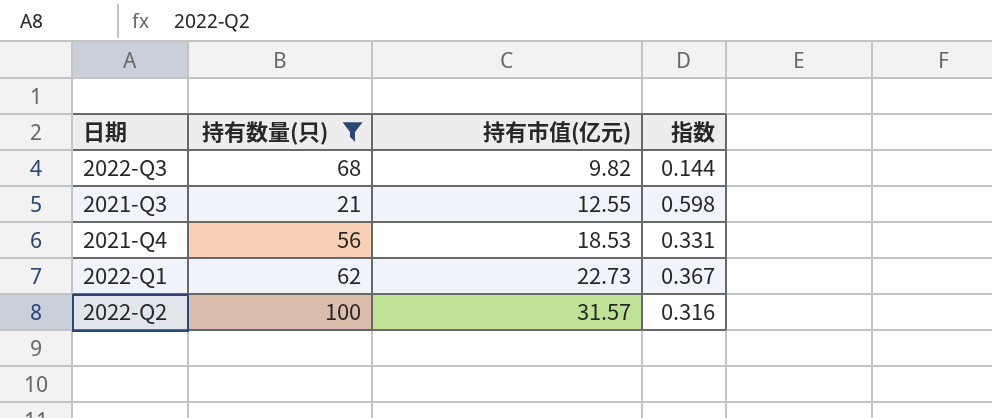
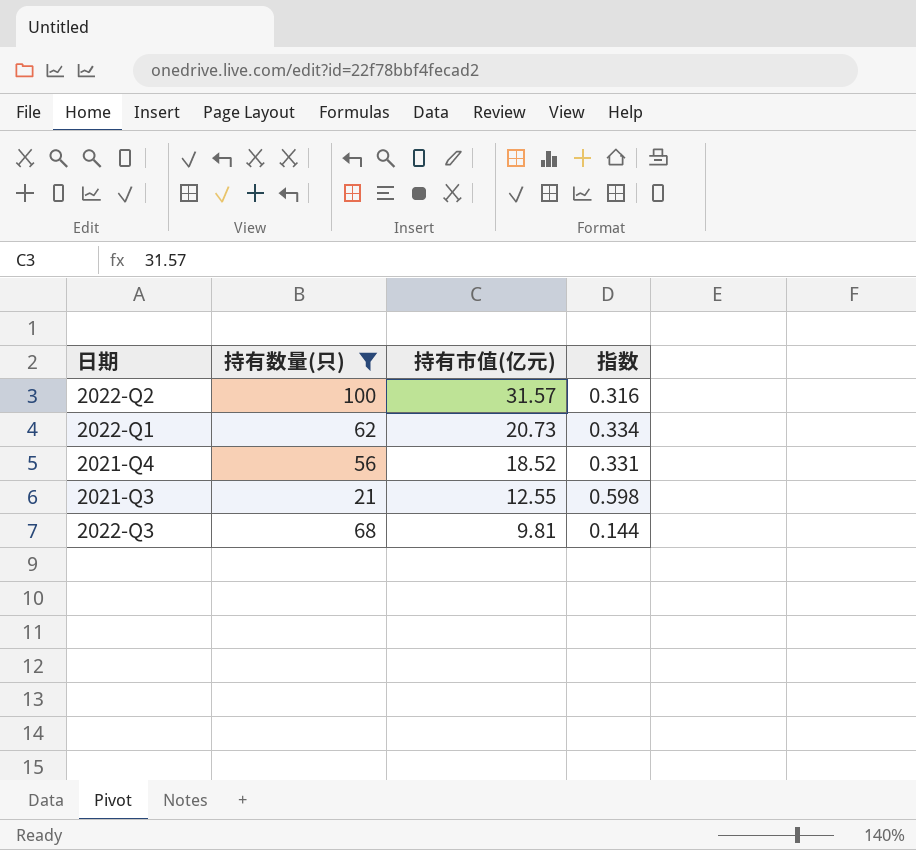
row order: 持有市值(亿元) ascending -> 持有市值(亿元) descending
2022-Q1 | 持有市值(亿元): 22.73 -> 20.73
2022-Q1 | 指数: 0.367 -> 0.334
2021-Q4 | 持有市值(亿元): 18.53 -> 18.52
2022-Q3 | 持有市值(亿元): 9.82 -> 9.81

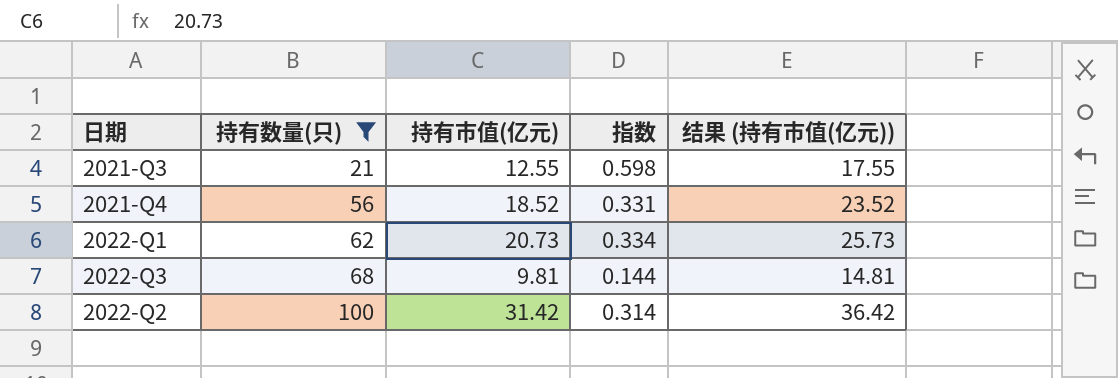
row order: 持有市值(亿元) descending -> 持有数量(只) ascending
column 结果 (持有市值(亿元)) | formula: none -> [持有市值(亿元)] + 5
2022-Q2 | 持有市值(亿元): 31.57 -> 31.42
2022-Q2 | 指数: 0.316 -> 0.314

